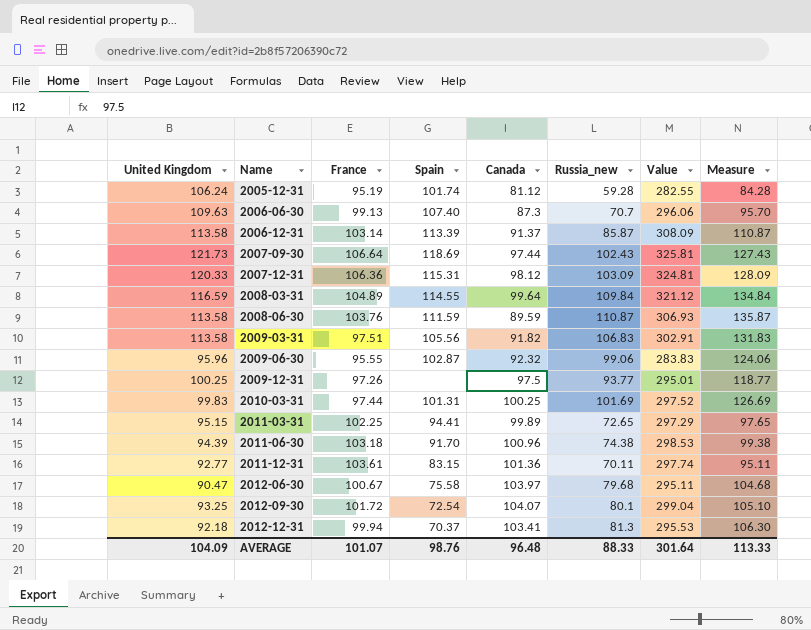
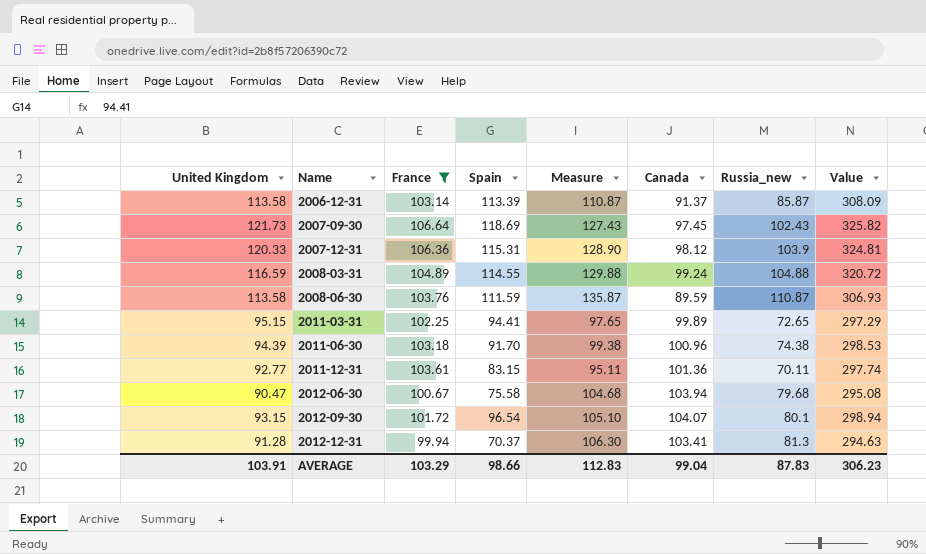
filter: none -> France >= 99.94
column Measure | position: 8 -> 5
2007-09-30 | Canada: 97.44 -> 97.45
2007-09-30 | Value: 325.81 -> 325.82
2007-12-31 | Measure: 128.09 -> 128.90
2007-12-31 | Russia_new: 103.09 -> 103.9
2008-03-31 | Measure: 134.84 -> 129.88
2008-03-31 | Canada: 99.64 -> 99.24
2008-03-31 | Russia_new: 109.84 -> 104.88
2008-03-31 | Value: 321.12 -> 320.72
2012-06-30 | Canada: 103.97 -> 103.94
2012-06-30 | Value: 295.11 -> 295.08
2012-09-30 | United Kingdom: 93.25 -> 93.15
2012-09-30 | Spain: 72.54 -> 96.54
2012-09-30 | Value: 299.04 -> 298.94
2012-12-31 | United Kingdom: 92.18 -> 91.28
2012-12-31 | Value: 295.53 -> 294.63
AVERAGE | United Kingdom: 104.09 -> 103.91
AVERAGE | France: 101.07 -> 103.29
AVERAGE | Spain: 98.76 -> 98.66
AVERAGE | Measure: 113.33 -> 112.83
AVERAGE | Canada: 96.48 -> 99.04
AVERAGE | Russia_new: 88.33 -> 87.83
AVERAGE | Value: 301.64 -> 306.23

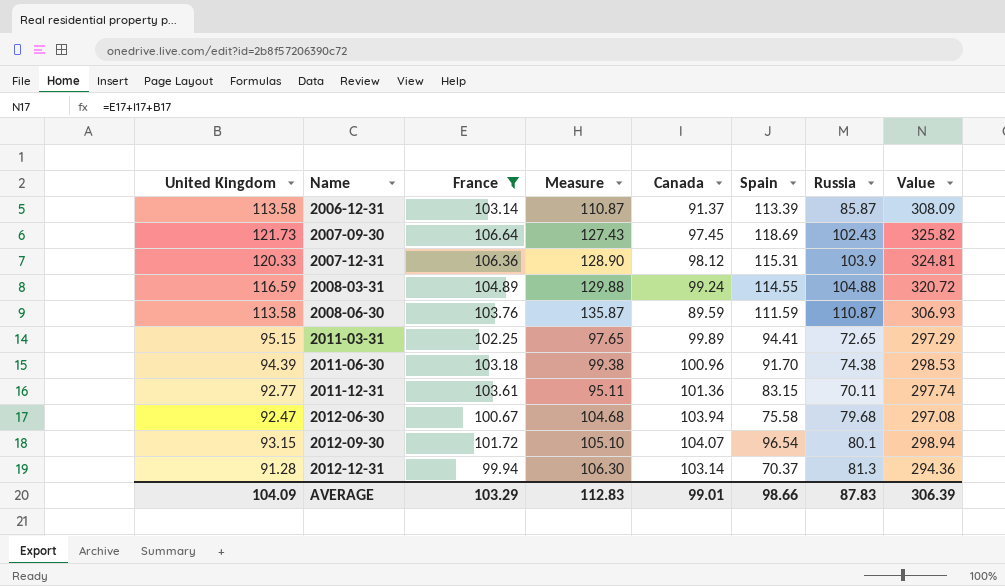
column Spain | position: 4 -> 6
column name: Russia_new -> Russia
2012-06-30 | United Kingdom: 90.47 -> 92.47
2012-06-30 | Value: 295.08 -> 297.08
2012-12-31 | Canada: 103.41 -> 103.14
2012-12-31 | Value: 294.63 -> 294.36
AVERAGE | United Kingdom: 103.91 -> 104.09
AVERAGE | Canada: 99.04 -> 99.01
AVERAGE | Value: 306.23 -> 306.39

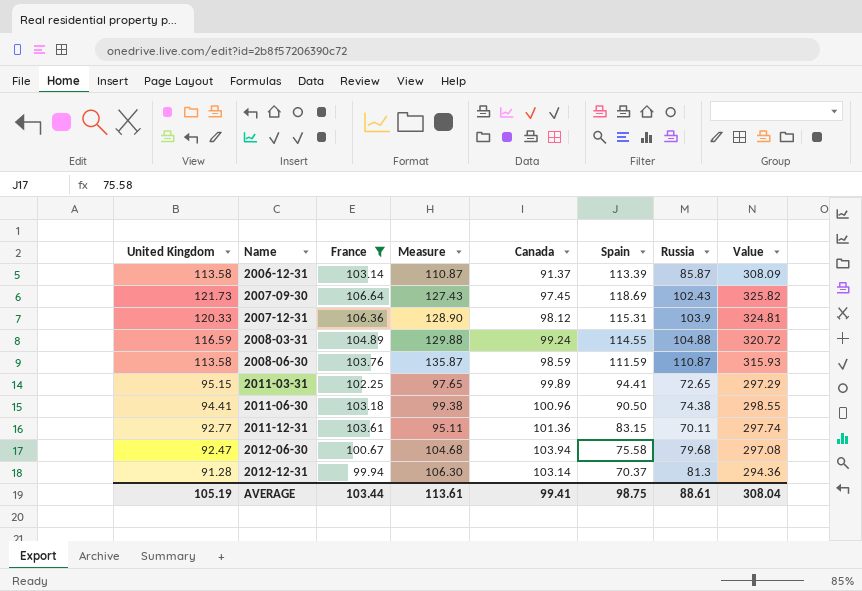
row 2012-09-30: 93.15 | 101.72 | 105.10 | 104.07 | 96.54 | 80.1 | 298.94 -> none
2008-06-30 | Canada: 89.59 -> 98.59
2008-06-30 | Value: 306.93 -> 315.93
2011-06-30 | United Kingdom: 94.39 -> 94.41
2011-06-30 | Spain: 91.70 -> 90.50
2011-06-30 | Value: 298.53 -> 298.55
AVERAGE | United Kingdom: 104.09 -> 105.19
AVERAGE | France: 103.29 -> 103.44
AVERAGE | Measure: 112.83 -> 113.61
AVERAGE | Canada: 99.01 -> 99.41
AVERAGE | Spain: 98.66 -> 98.75
AVERAGE | Russia: 87.83 -> 88.61
AVERAGE | Value: 306.39 -> 308.04

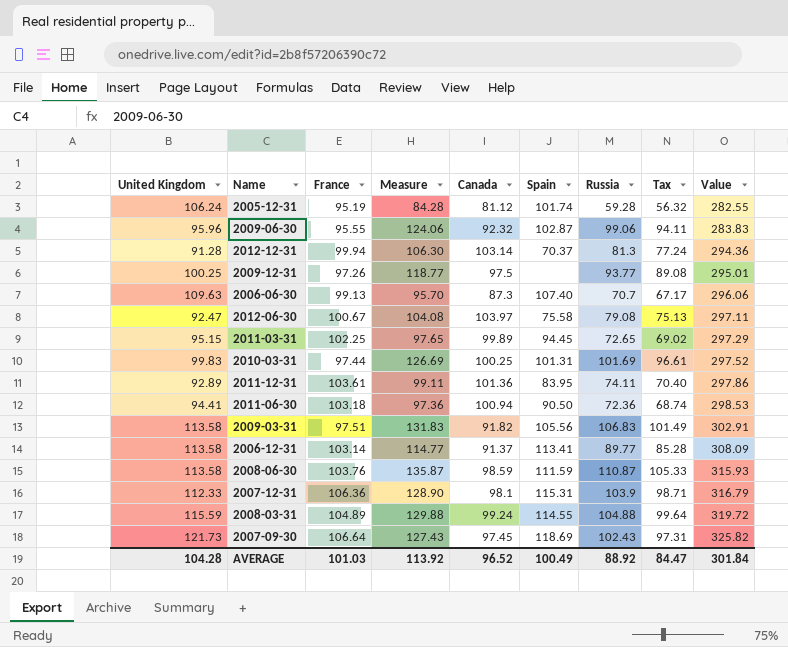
filter: France >= 99.94 -> none
row order: Name ascending -> Value ascending
column Tax | formula: none -> [Russia] * 0.95
2012-06-30 | Measure: 104.68 -> 104.08
2012-06-30 | Canada: 103.94 -> 103.97
2012-06-30 | Russia: 79.68 -> 79.08
2012-06-30 | Value: 297.08 -> 297.11
2011-03-31 | Spain: 94.41 -> 94.45
2011-12-31 | United Kingdom: 92.77 -> 92.89
2011-12-31 | Measure: 95.11 -> 99.11
2011-12-31 | Spain: 83.15 -> 83.95
2011-12-31 | Russia: 70.11 -> 74.11
2011-12-31 | Value: 297.74 -> 297.86
2011-06-30 | Measure: 99.38 -> 97.36
2011-06-30 | Canada: 100.96 -> 100.94
2011-06-30 | Russia: 74.38 -> 72.36
2011-06-30 | Value: 298.55 -> 298.53
2006-12-31 | Measure: 110.87 -> 114.77
2006-12-31 | Spain: 113.39 -> 113.41
2006-12-31 | Russia: 85.87 -> 89.77
2007-12-31 | United Kingdom: 120.33 -> 112.33
2007-12-31 | Canada: 98.12 -> 98.1
2007-12-31 | Value: 324.81 -> 316.79
2008-03-31 | United Kingdom: 116.59 -> 115.59
2008-03-31 | Value: 320.72 -> 319.72
AVERAGE | United Kingdom: 105.19 -> 104.28
AVERAGE | France: 103.44 -> 101.03
AVERAGE | Measure: 113.61 -> 113.92
AVERAGE | Canada: 99.41 -> 96.52
AVERAGE | Spain: 98.75 -> 100.49
AVERAGE | Russia: 88.61 -> 88.92
AVERAGE | Value: 308.04 -> 301.84

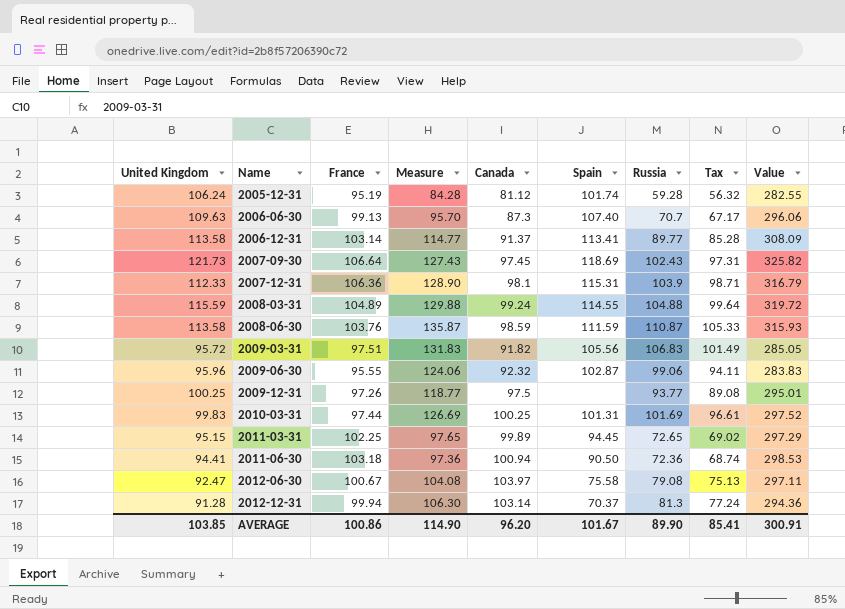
row order: Value ascending -> Name ascending
row 2011-12-31: 92.89 | 103.61 | 99.11 | 101.36 | 83.95 | 74.11 | 70.40 | 297.86 -> none
2009-03-31 | United Kingdom: 113.58 -> 95.72
2009-03-31 | Value: 302.91 -> 285.05
AVERAGE | United Kingdom: 104.28 -> 103.85
AVERAGE | France: 101.03 -> 100.86
AVERAGE | Measure: 113.92 -> 114.90
AVERAGE | Canada: 96.52 -> 96.20
AVERAGE | Spain: 100.49 -> 101.67
AVERAGE | Russia: 88.92 -> 89.90
AVERAGE | Tax: 84.47 -> 85.41
AVERAGE | Value: 301.84 -> 300.91

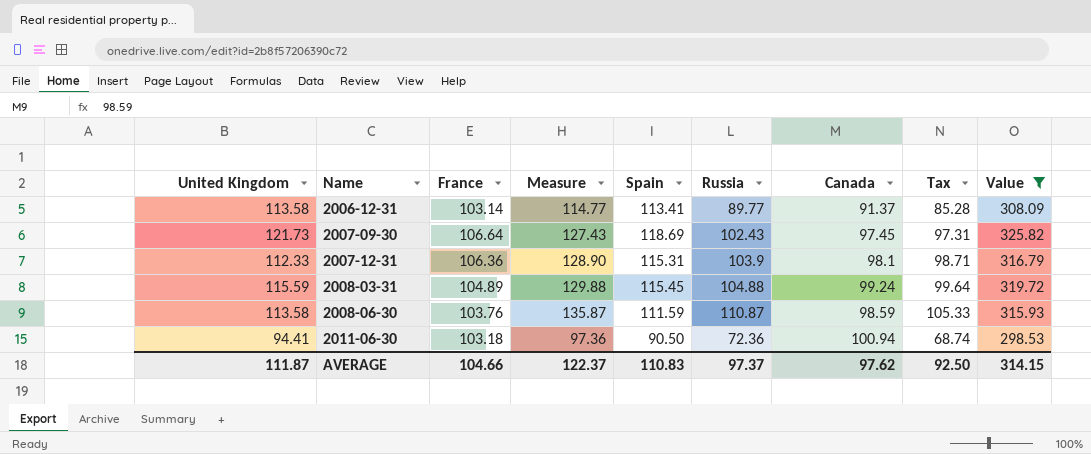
filter: none -> Value >= 298.53
column Canada | position: 5 -> 7
2008-03-31 | Spain: 114.55 -> 115.45
AVERAGE | United Kingdom: 103.85 -> 111.87
AVERAGE | France: 100.86 -> 104.66
AVERAGE | Measure: 114.90 -> 122.37
AVERAGE | Spain: 101.67 -> 110.83
AVERAGE | Russia: 89.90 -> 97.37
AVERAGE | Canada: 96.20 -> 97.62
AVERAGE | Tax: 85.41 -> 92.50
AVERAGE | Value: 300.91 -> 314.15

